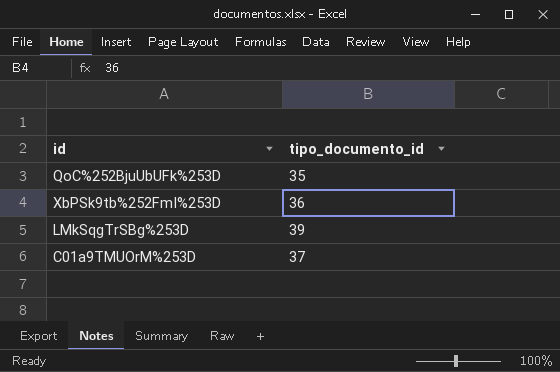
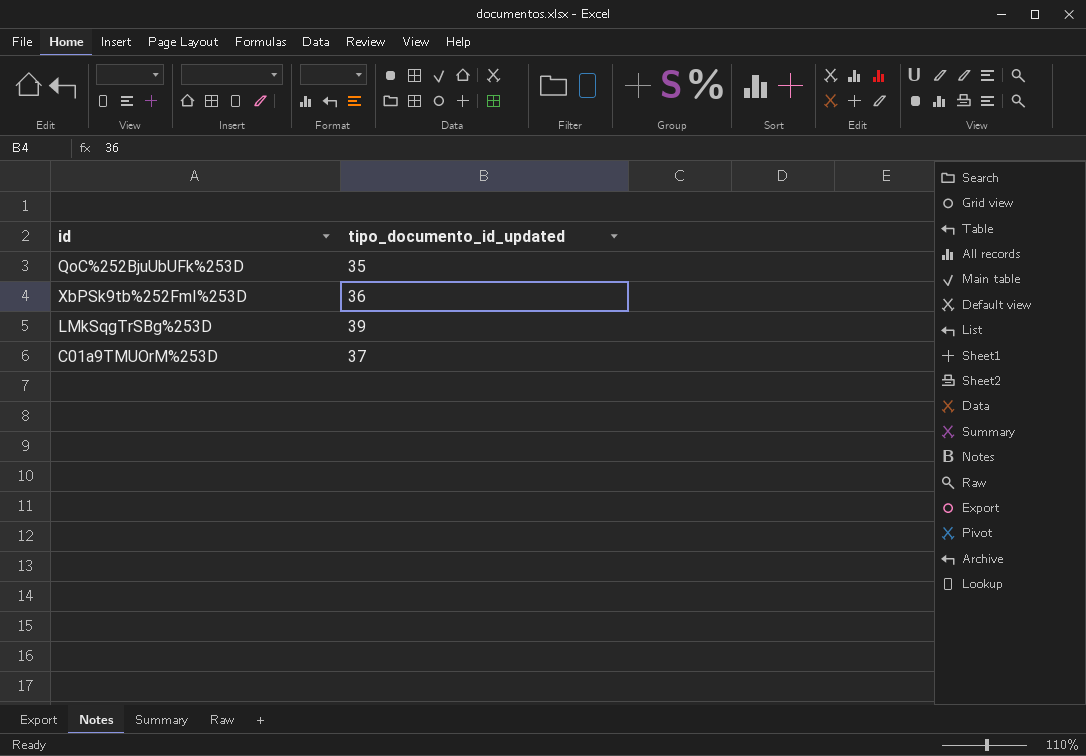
column name: tipo_documento_id -> tipo_documento_id_updated

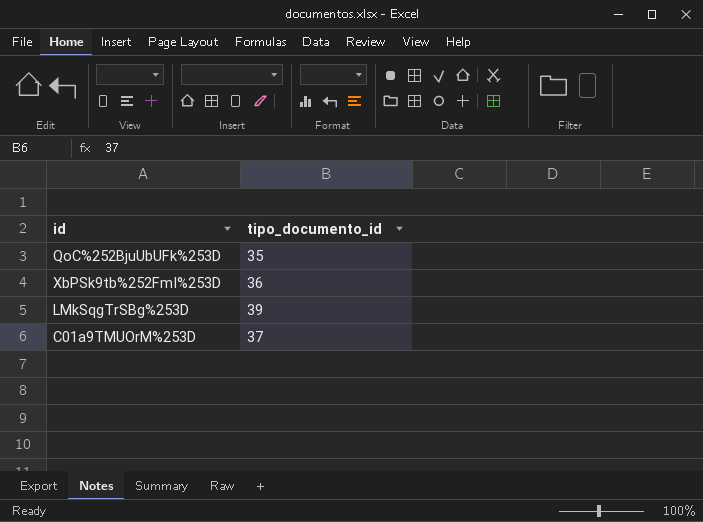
column name: tipo_documento_id_updated -> tipo_documento_id

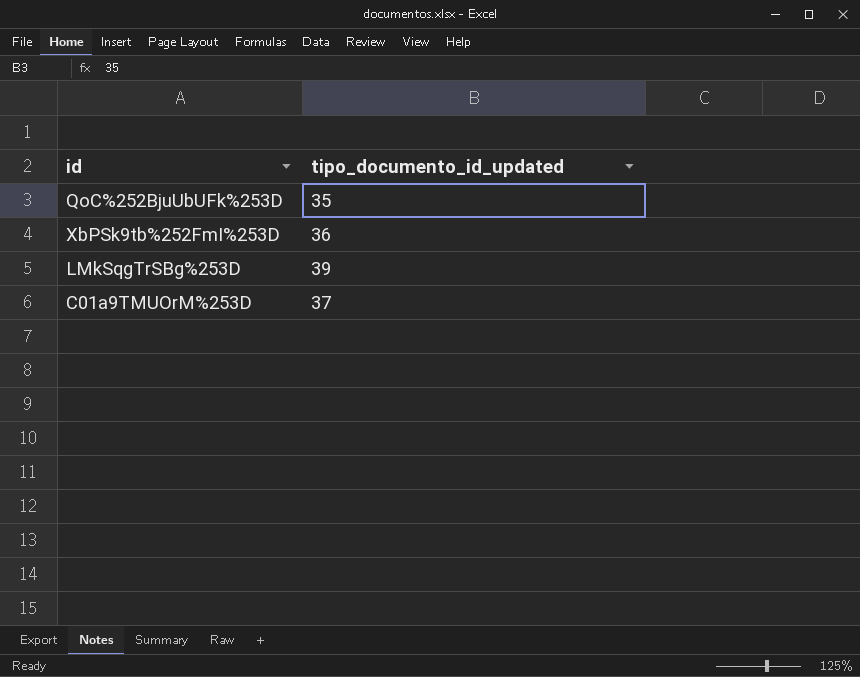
column name: tipo_documento_id -> tipo_documento_id_updated

